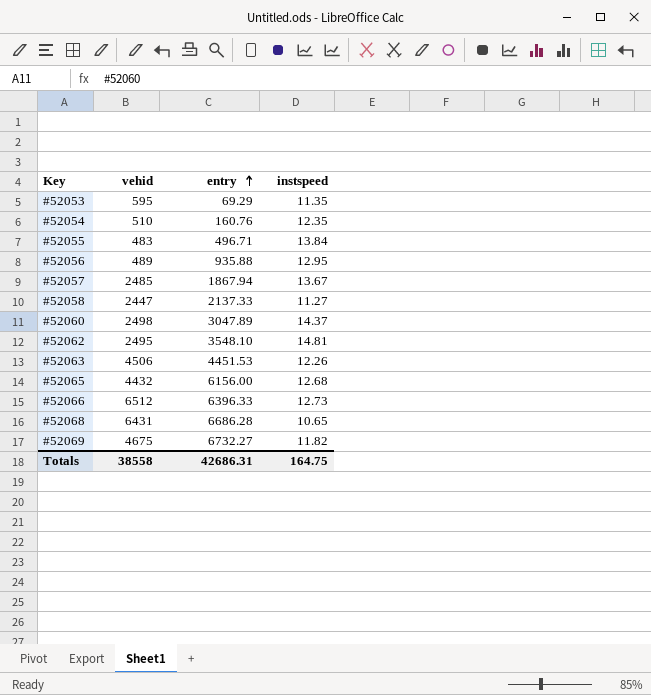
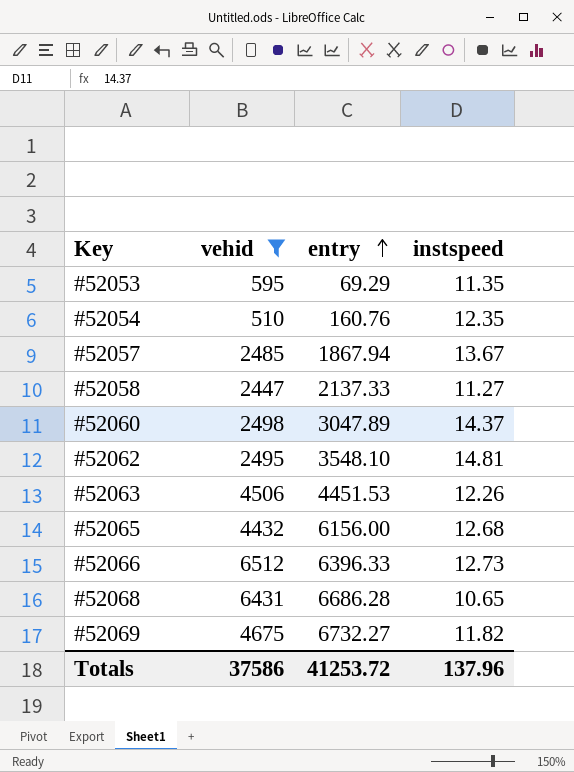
filter: none -> vehid >= 510
Totals | vehid: 38558 -> 37586
Totals | entry: 42686.31 -> 41253.72
Totals | instspeed: 164.75 -> 137.96

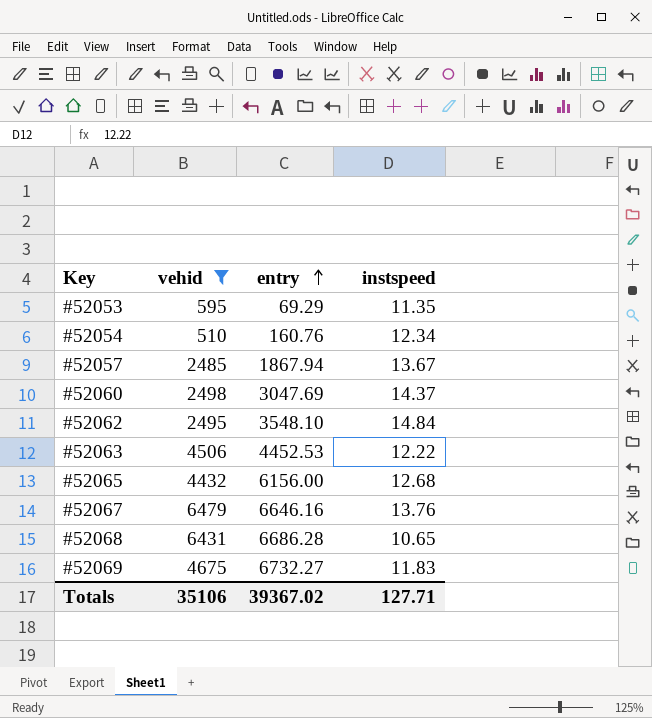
row #52058: 2447 | 2137.33 | 11.27 -> none
row #52066: 6512 | 6396.33 | 12.73 -> none
#52054 | instspeed: 12.35 -> 12.34
#52060 | entry: 3047.89 -> 3047.69
#52062 | instspeed: 14.81 -> 14.84
#52063 | entry: 4451.53 -> 4452.53
#52063 | instspeed: 12.26 -> 12.22
row #52067: none -> 6479 | 6646.16 | 13.76
#52069 | instspeed: 11.82 -> 11.83
Totals | vehid: 37586 -> 35106
Totals | entry: 41253.72 -> 39367.02
Totals | instspeed: 137.96 -> 127.71

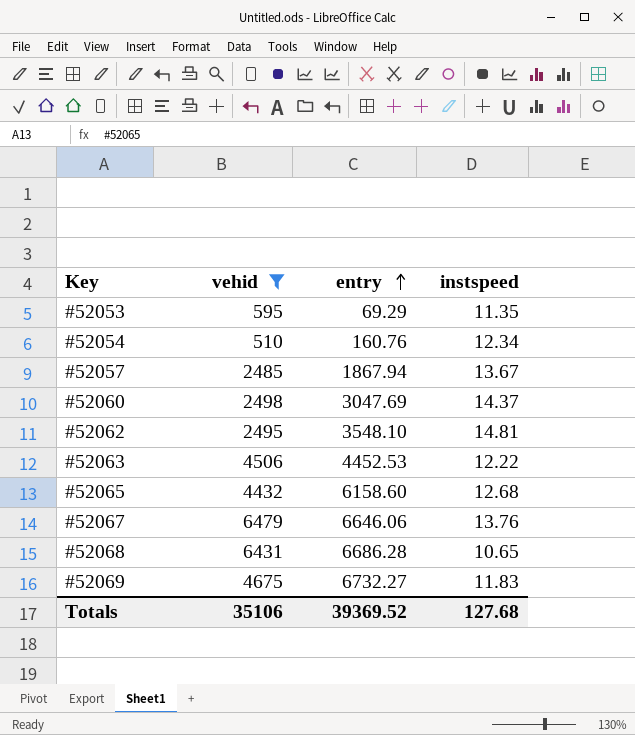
#52062 | instspeed: 14.84 -> 14.81
#52065 | entry: 6156.00 -> 6158.60
#52067 | entry: 6646.16 -> 6646.06
Totals | entry: 39367.02 -> 39369.52
Totals | instspeed: 127.71 -> 127.68

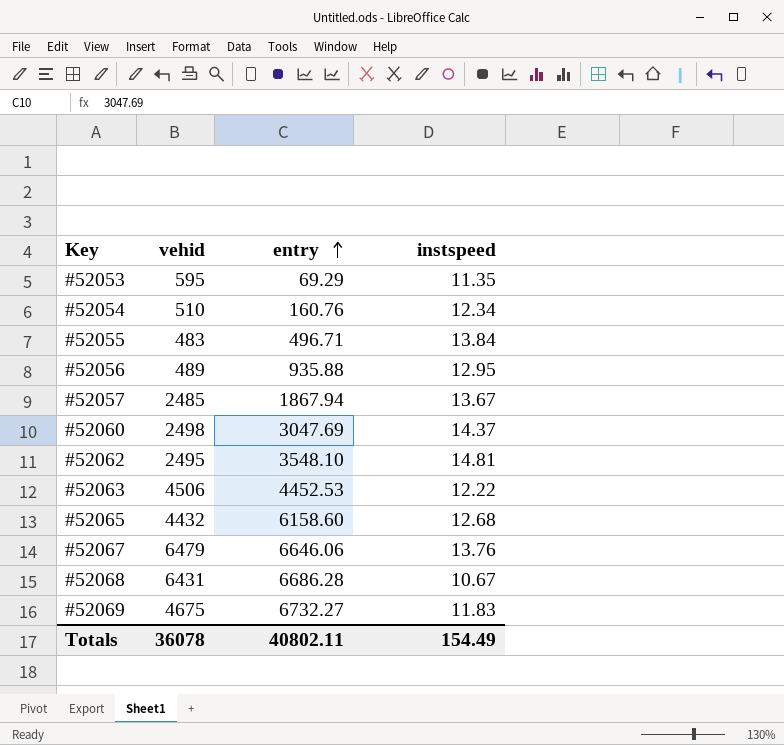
filter: vehid >= 510 -> none
#52068 | instspeed: 10.65 -> 10.67
Totals | vehid: 35106 -> 36078
Totals | entry: 39369.52 -> 40802.11
Totals | instspeed: 127.68 -> 154.49

